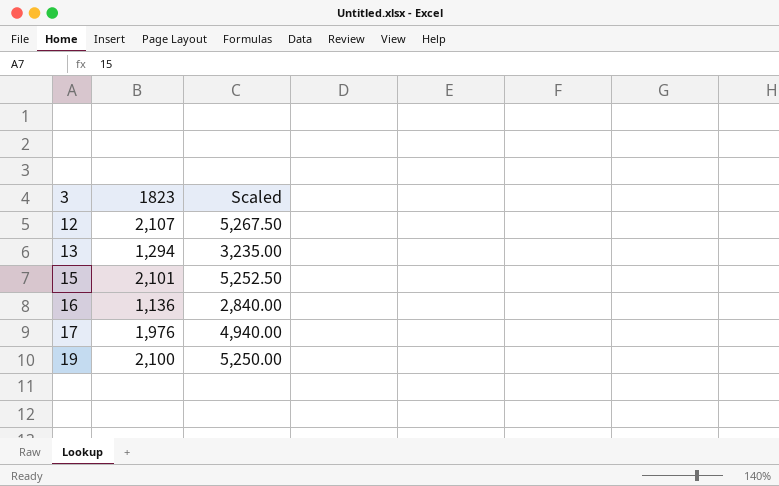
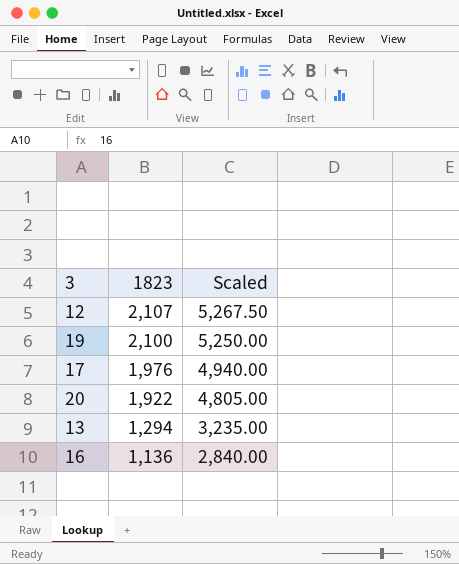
row order: 3 ascending -> 1823 descending
row 15: 2,101 | 5,252.50 -> none
row 20: none -> 1,922 | 4,805.00

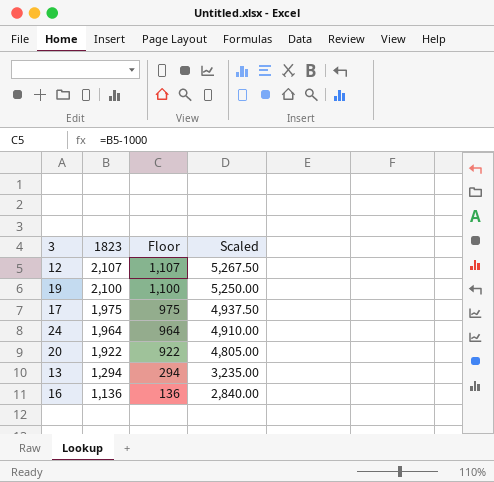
column Floor | formula: none -> [1823] - 1000
17 | 1823: 1,976 -> 1,975
17 | Scaled: 4,940.00 -> 4,937.50
row 24: none -> 1,964 | 964 | 4,910.00

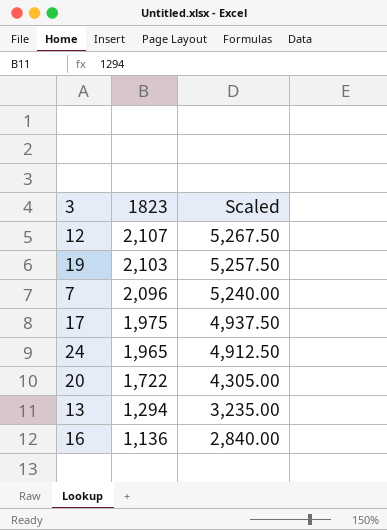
column Floor | formula: [1823] - 1000 -> none
19 | 1823: 2,100 -> 2,103
19 | Scaled: 5,250.00 -> 5,257.50
row 7: none -> 2,096 | 5,240.00
24 | 1823: 1,964 -> 1,965
24 | Scaled: 4,910.00 -> 4,912.50
20 | 1823: 1,922 -> 1,722
20 | Scaled: 4,805.00 -> 4,305.00

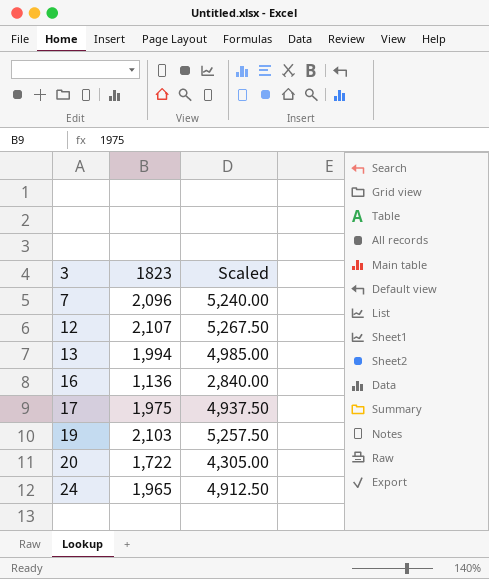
row order: 1823 descending -> 3 ascending
13 | 1823: 1,294 -> 1,994
13 | Scaled: 3,235.00 -> 4,985.00

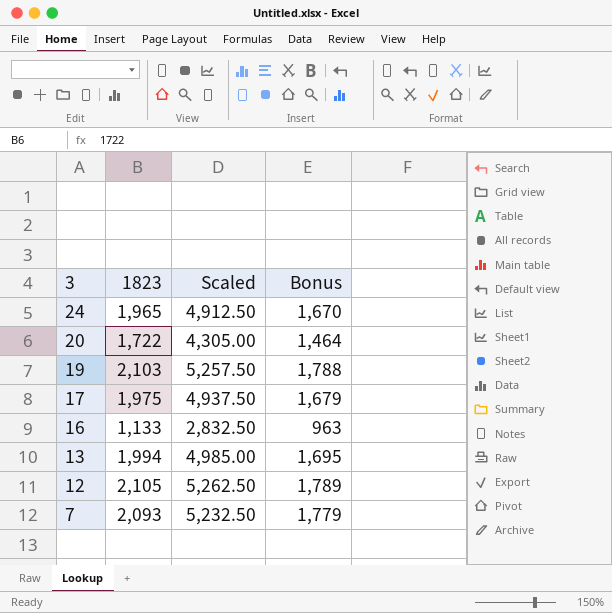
row order: 3 ascending -> 3 descending
column Bonus | formula: none -> [1823] * 0.85
16 | 1823: 1,136 -> 1,133
16 | Scaled: 2,840.00 -> 2,832.50
12 | 1823: 2,107 -> 2,105
12 | Scaled: 5,267.50 -> 5,262.50
7 | 1823: 2,096 -> 2,093
7 | Scaled: 5,240.00 -> 5,232.50

